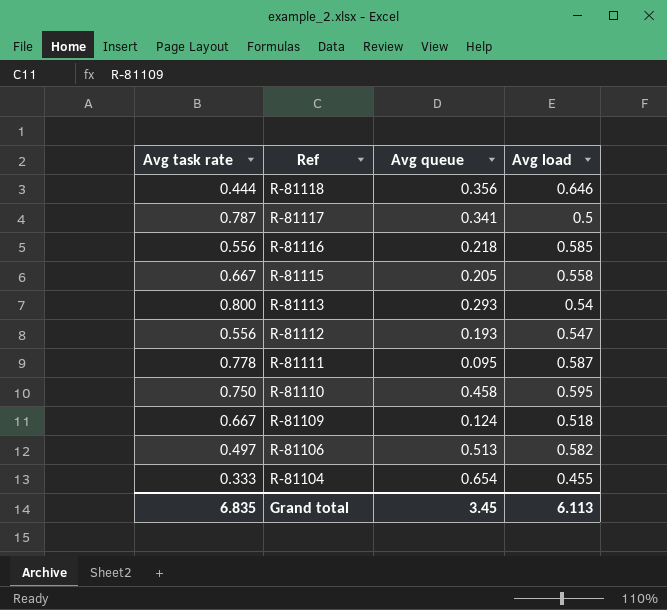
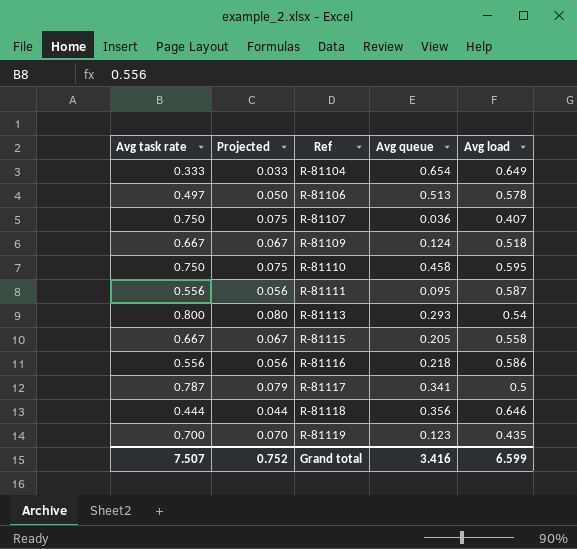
row order: Ref descending -> Ref ascending
column Projected | formula: none -> [Avg task rate] * 0.1
row R-81112: 0.556 | 0.193 | 0.547 -> none
R-81104 | Avg load: 0.455 -> 0.649
R-81106 | Avg load: 0.582 -> 0.578
row R-81107: none -> 0.750 | 0.075 | 0.036 | 0.407
R-81111 | Avg task rate: 0.778 -> 0.556
R-81116 | Avg load: 0.585 -> 0.586
row R-81119: none -> 0.700 | 0.070 | 0.123 | 0.435
Grand total | Avg task rate: 6.835 -> 7.507
Grand total | Avg queue: 3.45 -> 3.416
Grand total | Avg load: 6.113 -> 6.599

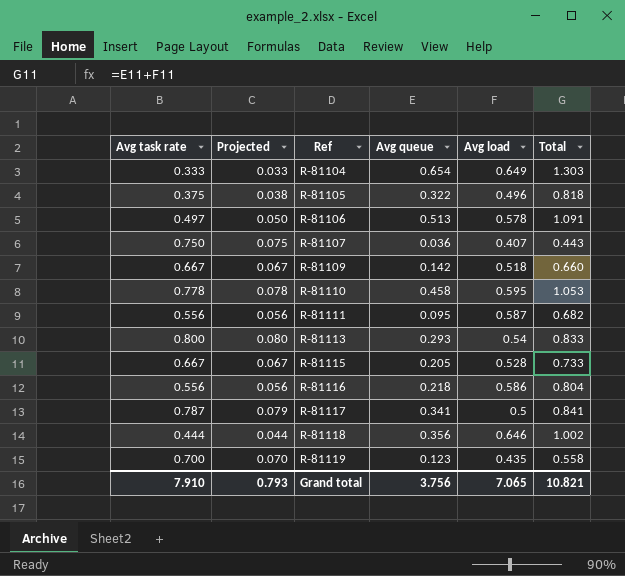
column Total | formula: none -> [Avg queue] + [Avg load]
row R-81105: none -> 0.375 | 0.038 | 0.322 | 0.496 | 0.818
R-81109 | Avg queue: 0.124 -> 0.142
R-81110 | Avg task rate: 0.750 -> 0.778
R-81110 | Projected: 0.075 -> 0.078
R-81115 | Avg load: 0.558 -> 0.528
Grand total | Avg task rate: 7.507 -> 7.910
Grand total | Projected: 0.752 -> 0.793
Grand total | Avg queue: 3.416 -> 3.756
Grand total | Avg load: 6.599 -> 7.065

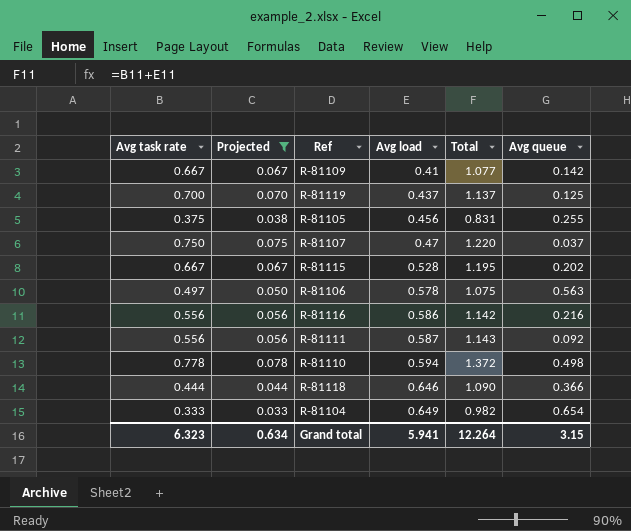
filter: none -> Projected <= 0.078
row order: Ref ascending -> Avg load ascending
column Total | formula: [Avg queue] + [Avg load] -> [Avg task rate] + [Avg load]
column Avg queue | position: 4 -> 6
R-81109 | Avg load: 0.518 -> 0.41
R-81119 | Avg load: 0.435 -> 0.437
R-81119 | Avg queue: 0.123 -> 0.125
R-81105 | Avg load: 0.496 -> 0.456
R-81105 | Avg queue: 0.322 -> 0.255
R-81107 | Avg load: 0.407 -> 0.47
R-81107 | Avg queue: 0.036 -> 0.037
R-81115 | Avg queue: 0.205 -> 0.202
R-81106 | Avg queue: 0.513 -> 0.563
R-81116 | Avg queue: 0.218 -> 0.216
R-81111 | Avg queue: 0.095 -> 0.092
R-81110 | Avg load: 0.595 -> 0.594
R-81110 | Avg queue: 0.458 -> 0.498
R-81118 | Avg queue: 0.356 -> 0.366
Grand total | Avg task rate: 7.910 -> 6.323
Grand total | Projected: 0.793 -> 0.634
Grand total | Avg load: 7.065 -> 5.941
Grand total | Total: 10.821 -> 12.264
Grand total | Avg queue: 3.756 -> 3.15

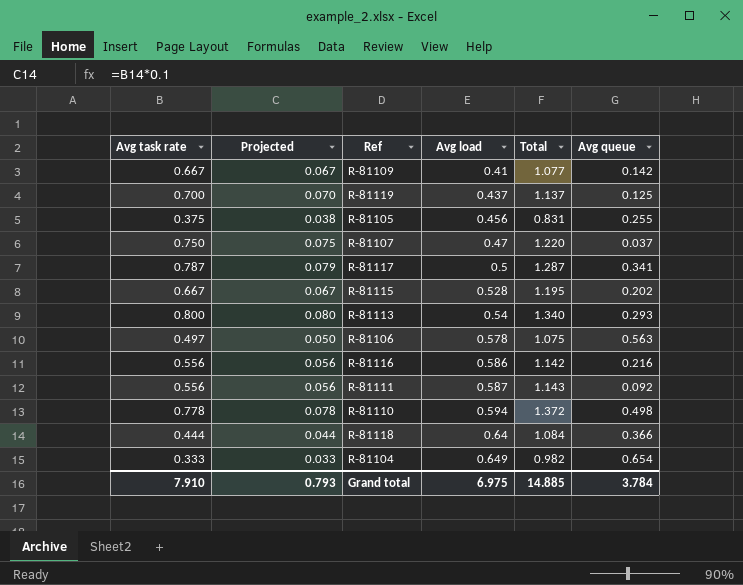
filter: Projected <= 0.078 -> none
R-81118 | Avg load: 0.646 -> 0.64
R-81118 | Total: 1.090 -> 1.084
Grand total | Avg task rate: 6.323 -> 7.910
Grand total | Projected: 0.634 -> 0.793
Grand total | Avg load: 5.941 -> 6.975
Grand total | Total: 12.264 -> 14.885
Grand total | Avg queue: 3.15 -> 3.784

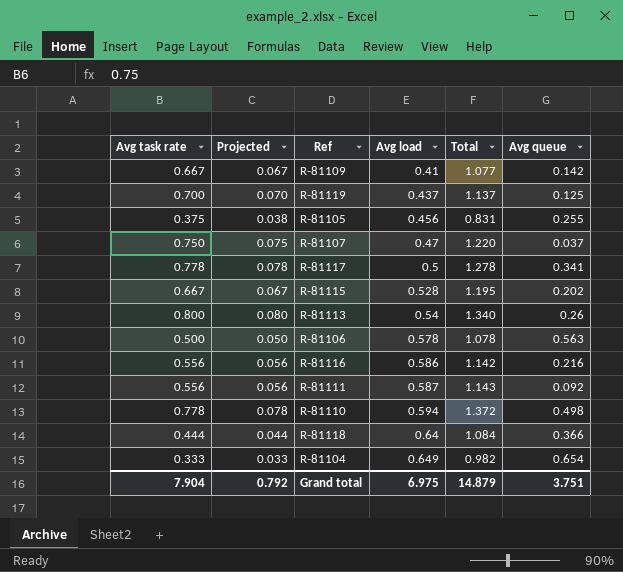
R-81117 | Avg task rate: 0.787 -> 0.778
R-81117 | Projected: 0.079 -> 0.078
R-81117 | Total: 1.287 -> 1.278
R-81113 | Avg queue: 0.293 -> 0.26
R-81106 | Avg task rate: 0.497 -> 0.500
R-81106 | Total: 1.075 -> 1.078
Grand total | Avg task rate: 7.910 -> 7.904
Grand total | Projected: 0.793 -> 0.792
Grand total | Total: 14.885 -> 14.879
Grand total | Avg queue: 3.784 -> 3.751

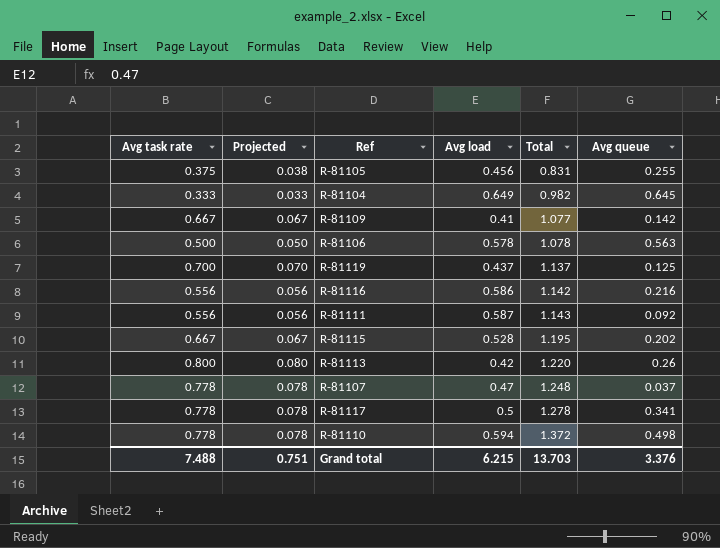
row order: Avg load ascending -> Total ascending
row R-81118: 0.444 | 0.044 | 0.64 | 1.084 | 0.366 -> none
R-81104 | Avg queue: 0.654 -> 0.645
R-81113 | Avg load: 0.54 -> 0.42
R-81113 | Total: 1.340 -> 1.220
R-81107 | Avg task rate: 0.750 -> 0.778
R-81107 | Projected: 0.075 -> 0.078
R-81107 | Total: 1.220 -> 1.248
Grand total | Avg task rate: 7.904 -> 7.488
Grand total | Projected: 0.792 -> 0.751
Grand total | Avg load: 6.975 -> 6.215
Grand total | Total: 14.879 -> 13.703
Grand total | Avg queue: 3.751 -> 3.376

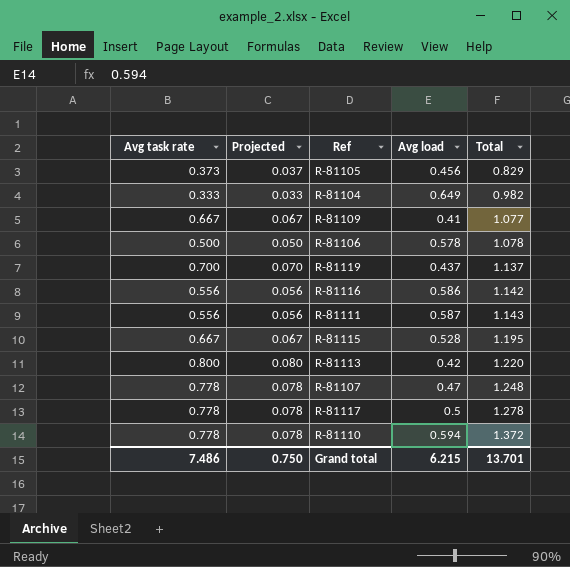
column Avg queue | position: 6 -> none
R-81105 | Avg task rate: 0.375 -> 0.373
R-81105 | Projected: 0.038 -> 0.037
R-81105 | Total: 0.831 -> 0.829
Grand total | Avg task rate: 7.488 -> 7.486
Grand total | Projected: 0.751 -> 0.750
Grand total | Total: 13.703 -> 13.701

